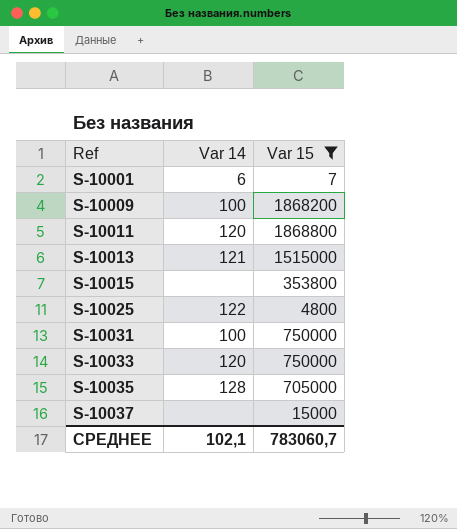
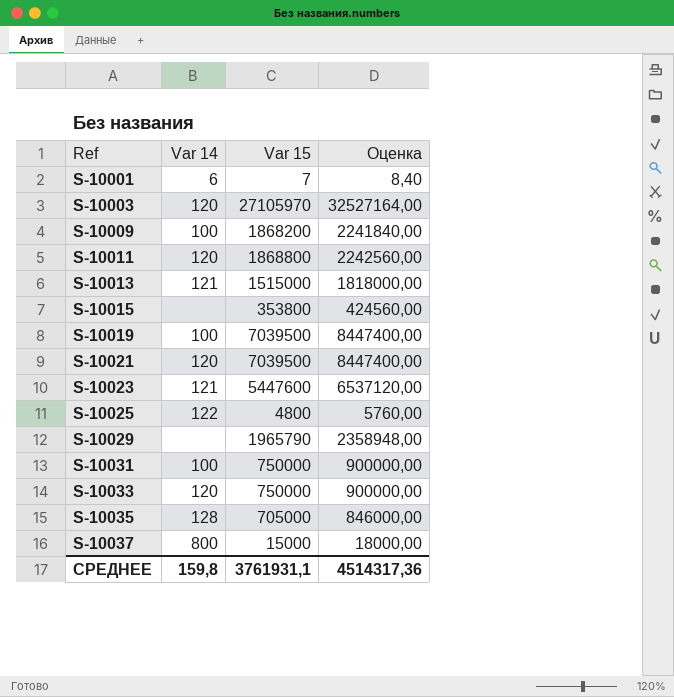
filter: Var 15 <= 1868800 -> none
column Оценка | formula: none -> [Var 15] * 1,2
S-10037 | Var 14: none -> 800
СРЕДНЕЕ | Var 14: 102,1 -> 159,8
СРЕДНЕЕ | Var 15: 783060,7 -> 3761931,1

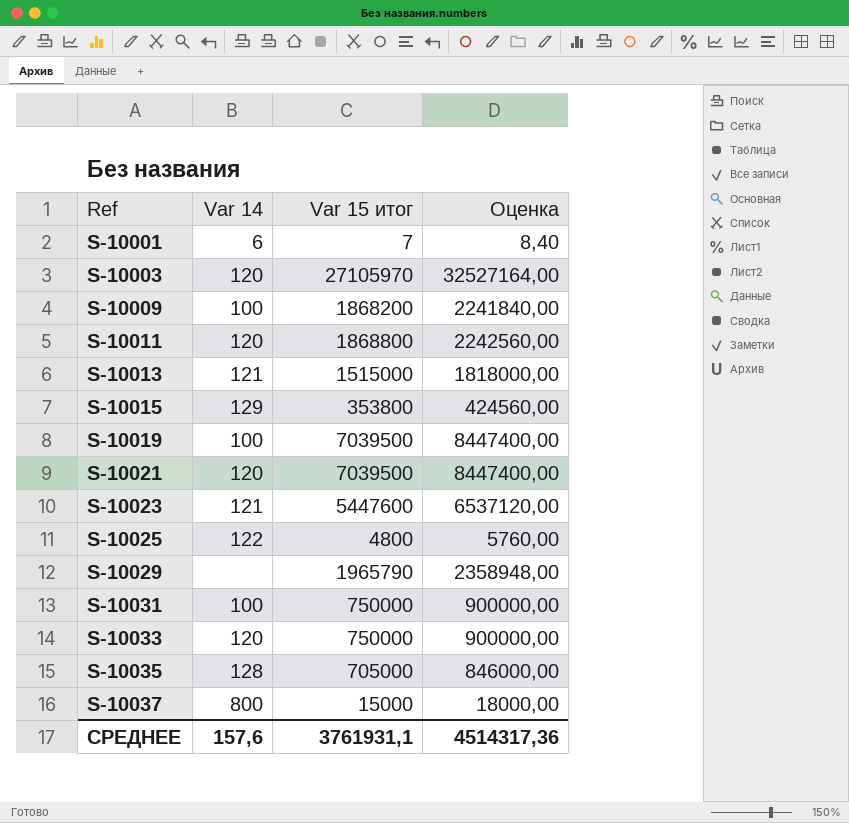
column name: Var 15 -> Var 15 итог
S-10015 | Var 14: none -> 129
СРЕДНЕЕ | Var 14: 159,8 -> 157,6

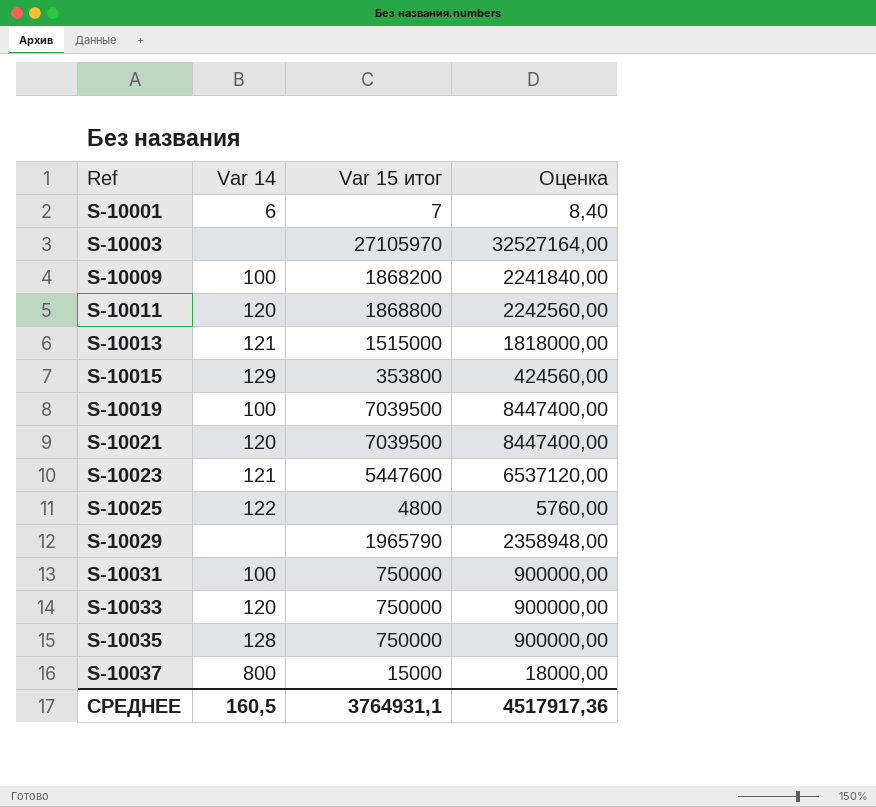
S-10003 | Var 14: 120 -> none
S-10035 | Var 15 итог: 705000 -> 750000
S-10035 | Оценка: 846000,00 -> 900000,00
СРЕДНЕЕ | Var 14: 157,6 -> 160,5
СРЕДНЕЕ | Var 15 итог: 3761931,1 -> 3764931,1
СРЕДНЕЕ | Оценка: 4514317,36 -> 4517917,36

